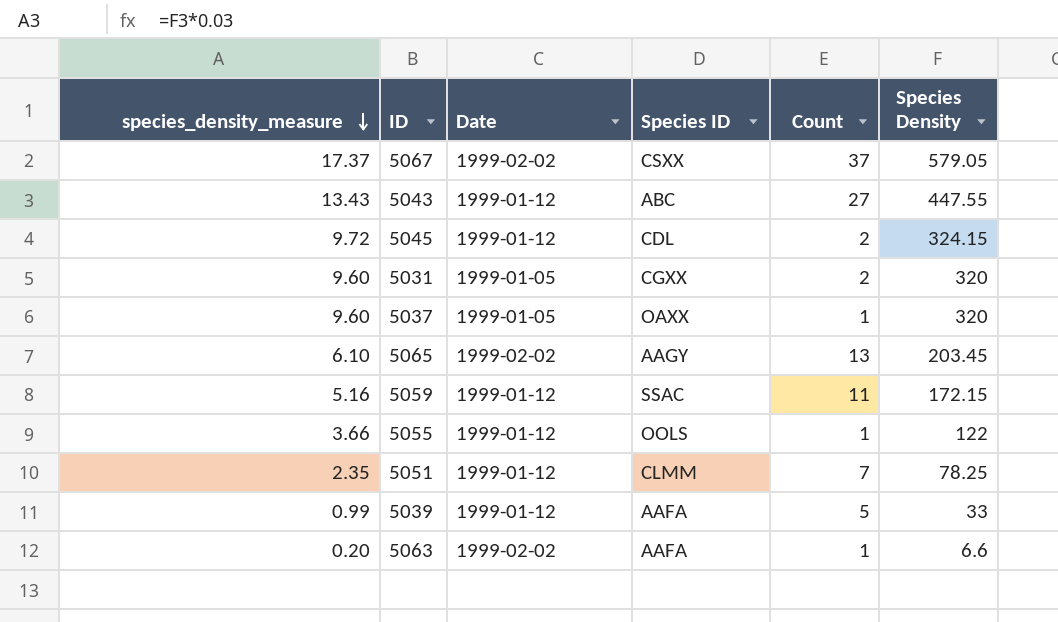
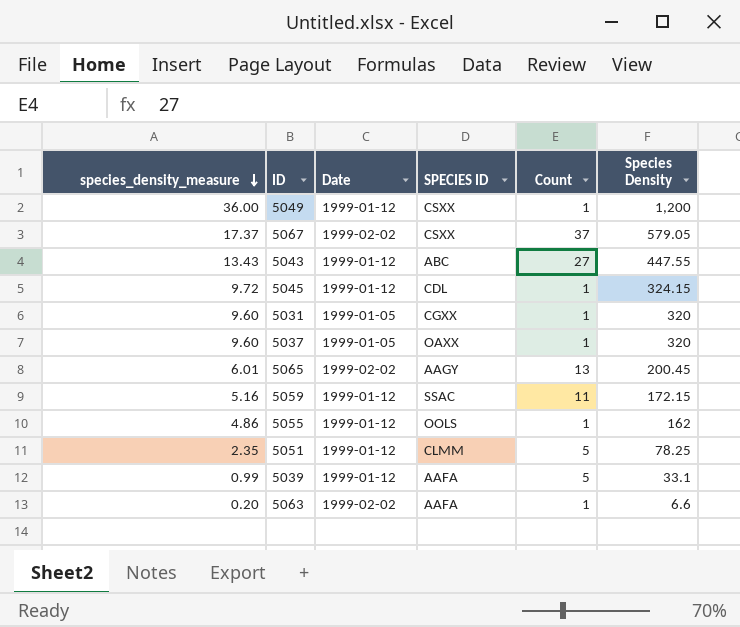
column name: Species ID -> SPECIES ID
row 5049: none -> 36.00 | 1999-01-12 | CSXX | 1 | 1,200
5045 | Count: 2 -> 1
5031 | Count: 2 -> 1
5065 | species_density_measure: 6.10 -> 6.01
5065 | Species Density: 203.45 -> 200.45
5055 | species_density_measure: 3.66 -> 4.86
5055 | Species Density: 122 -> 162
5051 | Count: 7 -> 5
5039 | Species Density: 33 -> 33.1

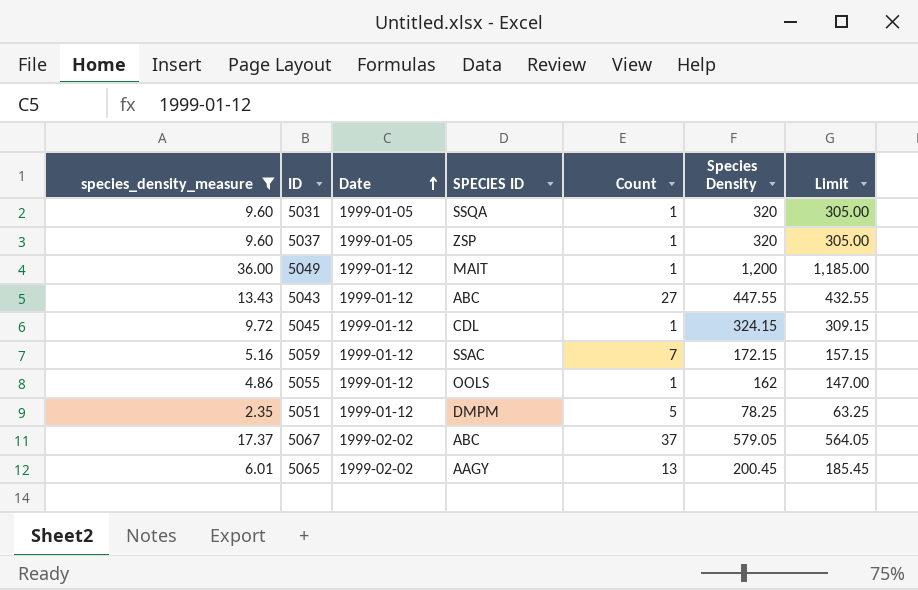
filter: none -> species_density_measure >= 2.35
row order: species_density_measure descending -> Date ascending
column Limit | formula: none -> [Species Density] - 15
5031 | SPECIES ID: CGXX -> SSQA
5037 | SPECIES ID: OAXX -> ZSP
5049 | SPECIES ID: CSXX -> MAIT
5059 | Count: 11 -> 7
5051 | SPECIES ID: CLMM -> DMPM
5067 | SPECIES ID: CSXX -> ABC

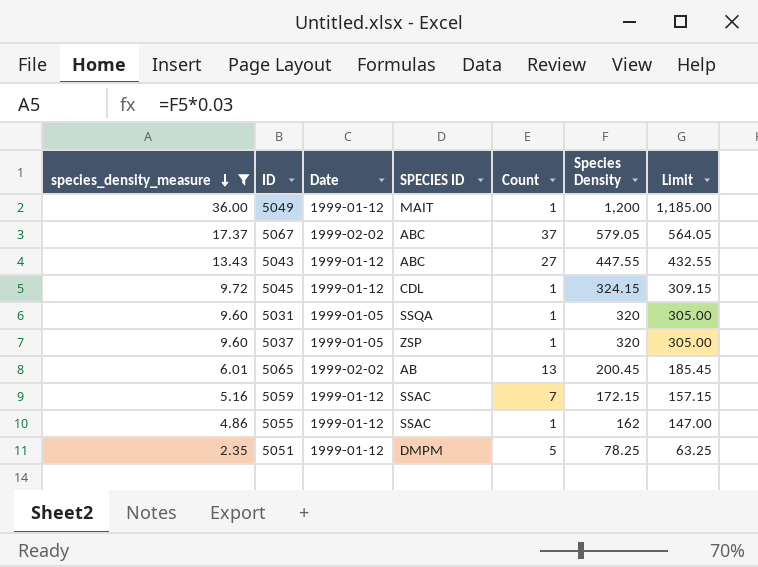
row order: Date ascending -> species_density_measure descending
5065 | SPECIES ID: AAGY -> AB
5055 | SPECIES ID: OOLS -> SSAC

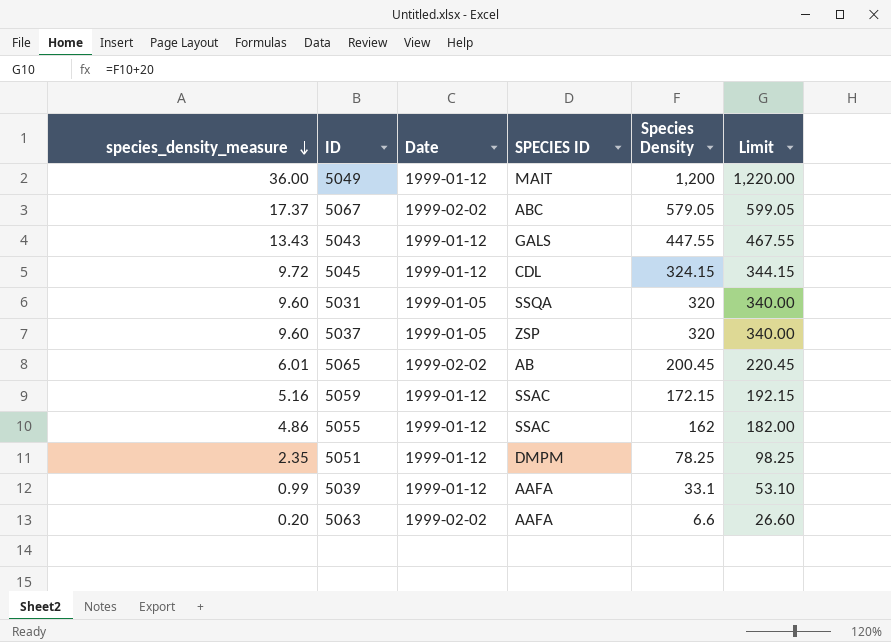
filter: species_density_measure >= 2.35 -> none
column Count | position: 5 -> none
column Limit | formula: [Species Density] - 15 -> [Species Density] + 20
5043 | SPECIES ID: ABC -> GALS

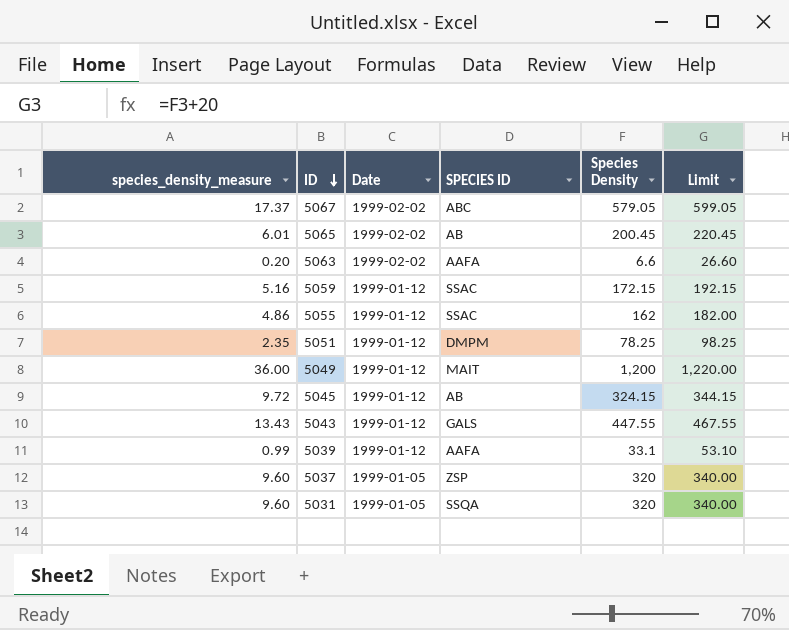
row order: species_density_measure descending -> ID descending
5045 | SPECIES ID: CDL -> AB

